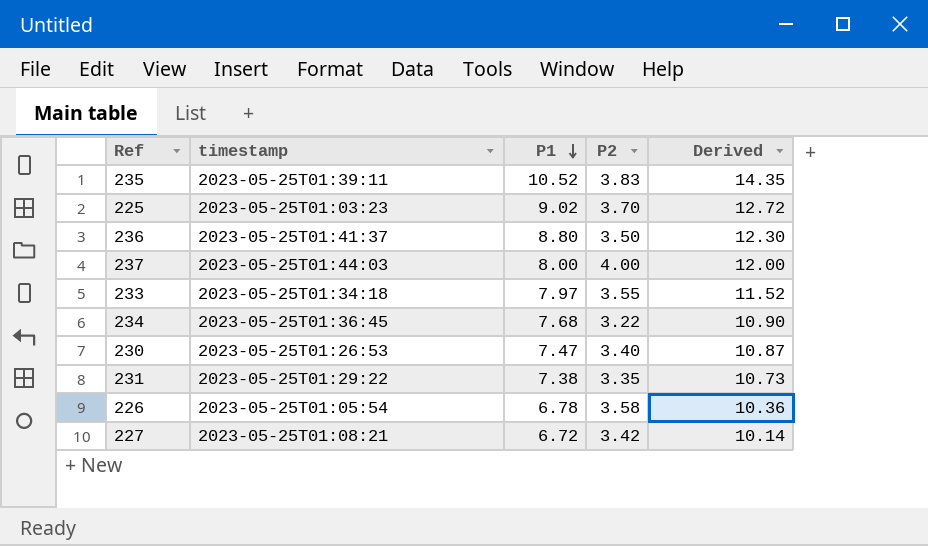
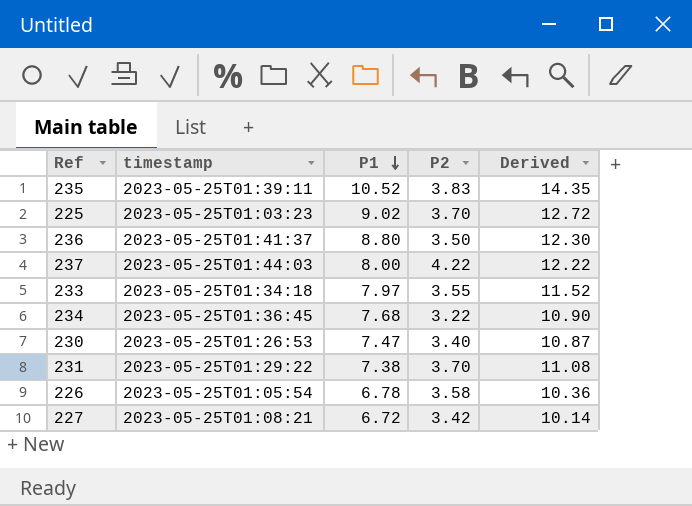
237 | P2: 4.00 -> 4.22
237 | Derived: 12.00 -> 12.22
231 | P2: 3.35 -> 3.70
231 | Derived: 10.73 -> 11.08

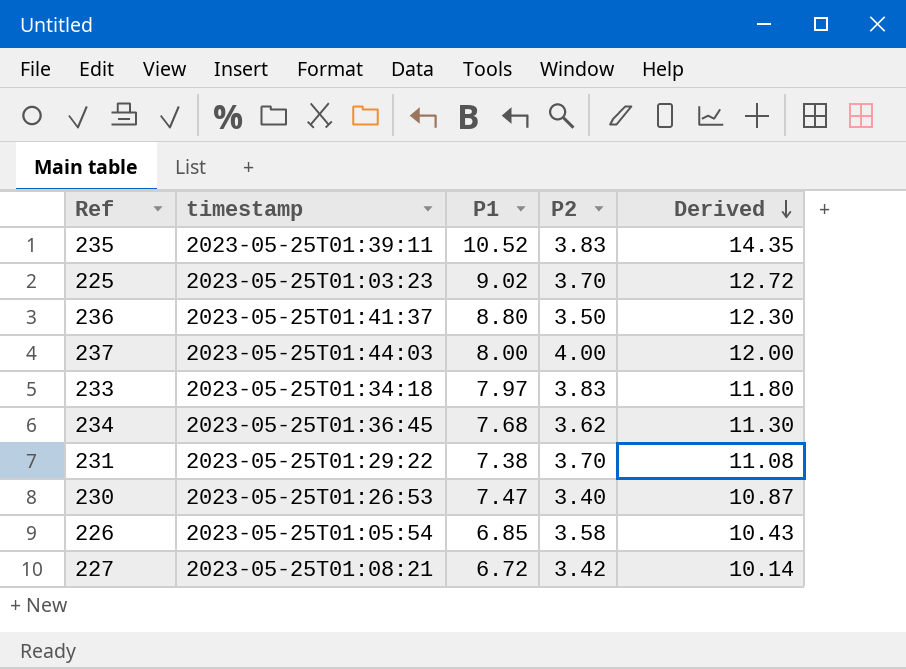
row order: P1 descending -> Derived descending
237 | P2: 4.22 -> 4.00
237 | Derived: 12.22 -> 12.00
233 | P2: 3.55 -> 3.83
233 | Derived: 11.52 -> 11.80
234 | P2: 3.22 -> 3.62
234 | Derived: 10.90 -> 11.30
226 | P1: 6.78 -> 6.85
226 | Derived: 10.36 -> 10.43

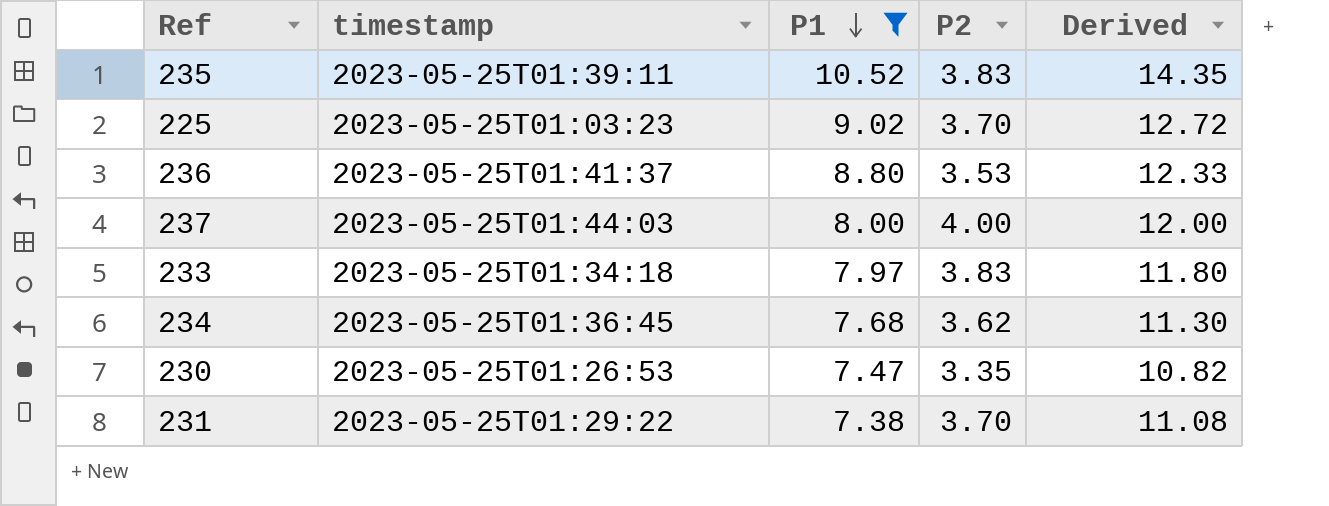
filter: none -> P1 >= 7.38
row order: Derived descending -> P1 descending
236 | P2: 3.50 -> 3.53
236 | Derived: 12.30 -> 12.33
230 | P2: 3.40 -> 3.35
230 | Derived: 10.87 -> 10.82

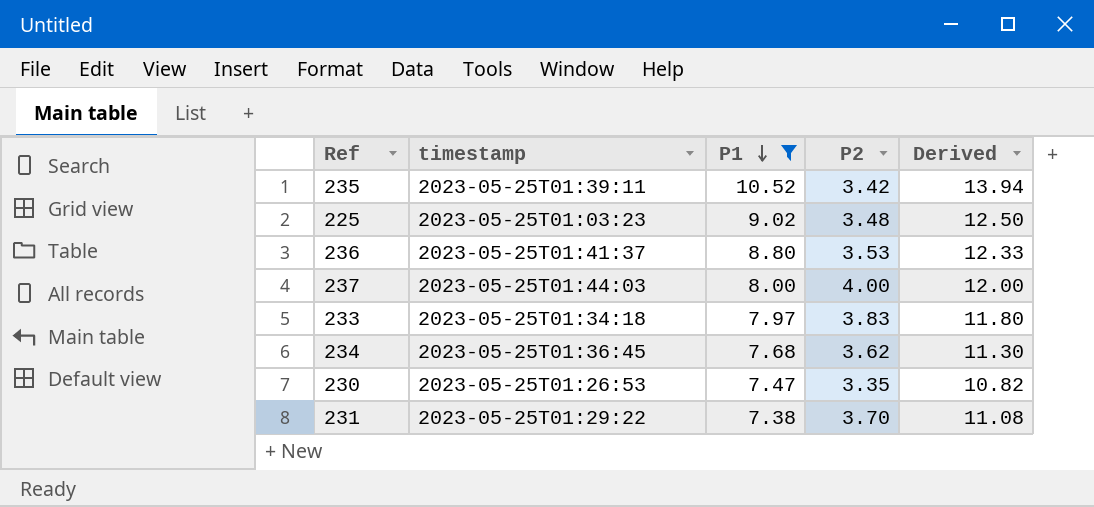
235 | P2: 3.83 -> 3.42
235 | Derived: 14.35 -> 13.94
225 | P2: 3.70 -> 3.48
225 | Derived: 12.72 -> 12.50

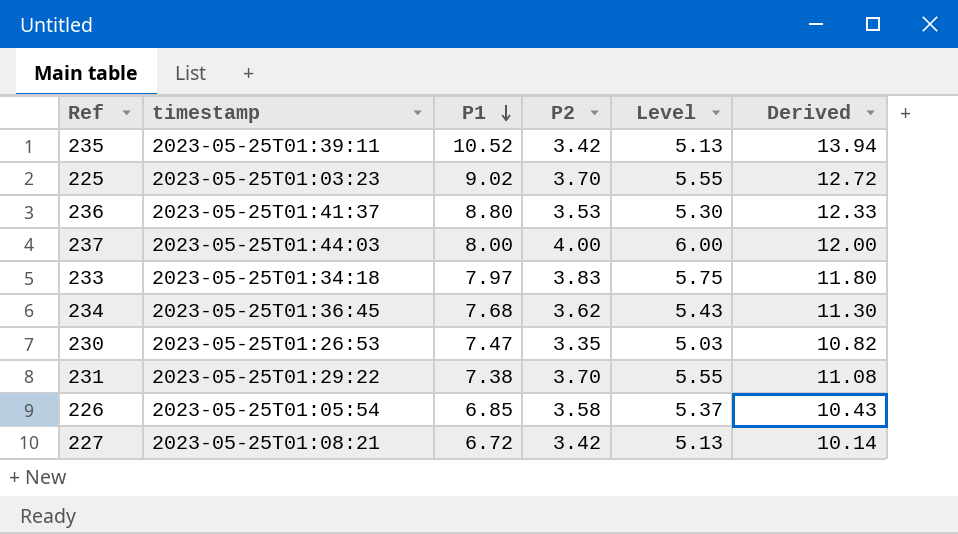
filter: P1 >= 7.38 -> none
column Level | formula: none -> [P2] * 1.5
225 | P2: 3.48 -> 3.70
225 | Derived: 12.50 -> 12.72

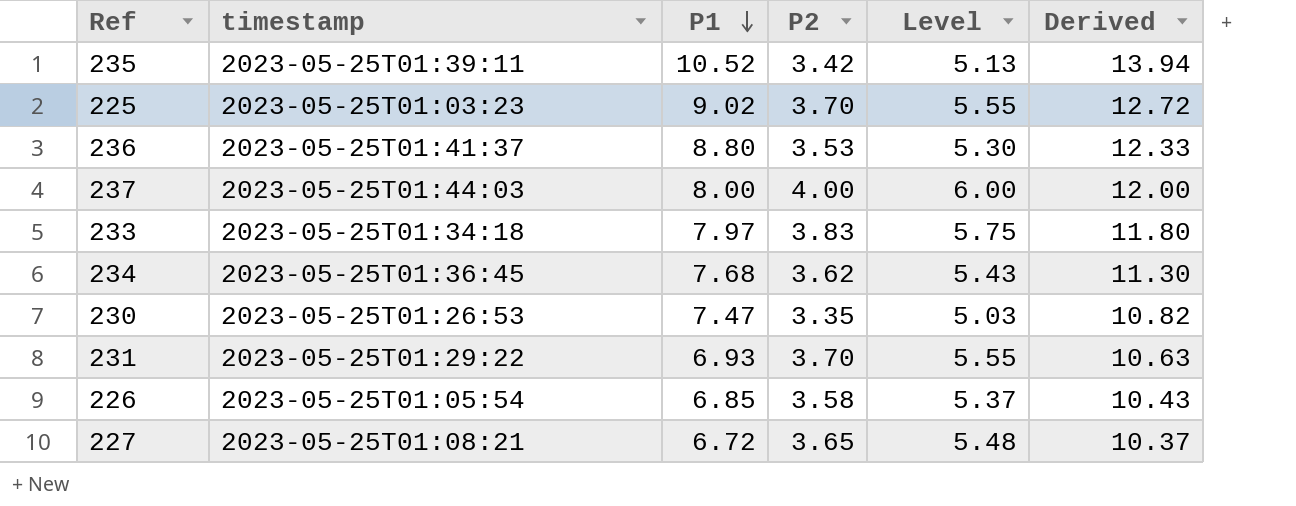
231 | P1: 7.38 -> 6.93
231 | Derived: 11.08 -> 10.63
227 | P2: 3.42 -> 3.65
227 | Level: 5.13 -> 5.48
227 | Derived: 10.14 -> 10.37

